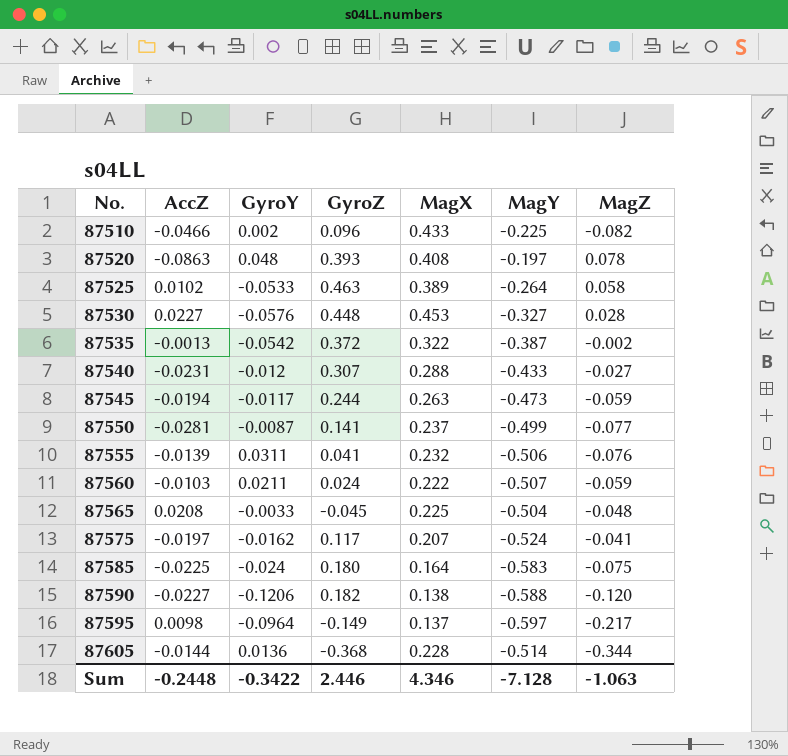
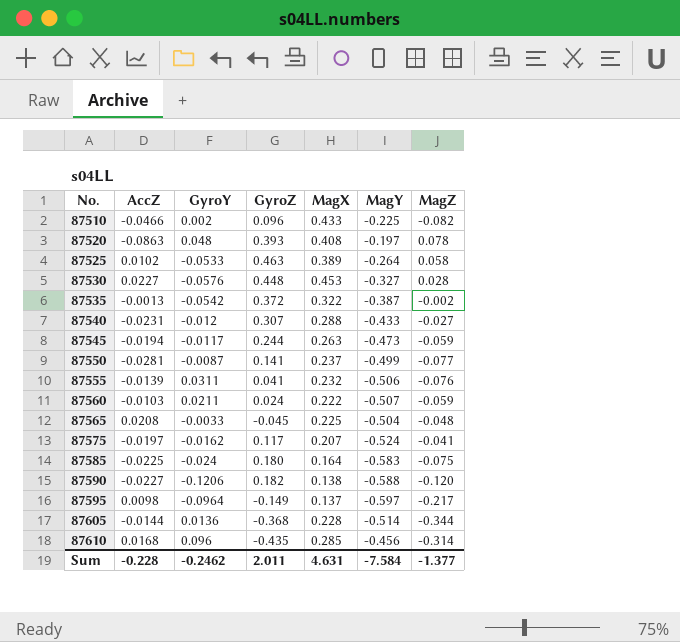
row 87610: none -> 0.0168 | 0.096 | -0.435 | 0.285 | -0.456 | -0.314
Sum | AccZ: -0.2448 -> -0.228
Sum | GyroY: -0.3422 -> -0.2462
Sum | GyroZ: 2.446 -> 2.011
Sum | MagX: 4.346 -> 4.631
Sum | MagY: -7.128 -> -7.584
Sum | MagZ: -1.063 -> -1.377

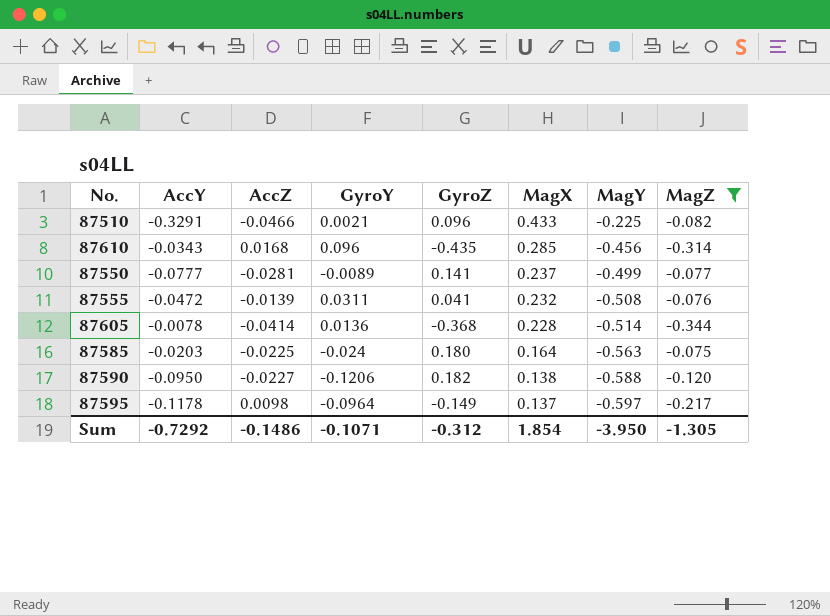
filter: none -> MagZ <= -0.075
row order: No. ascending -> MagX descending
column AccY | position: none -> 2
87510 | GyroY: 0.002 -> 0.0021
87550 | GyroY: -0.0087 -> -0.0089
87555 | MagY: -0.506 -> -0.508
87605 | AccZ: -0.0144 -> -0.0414
87585 | MagY: -0.583 -> -0.563
Sum | AccZ: -0.228 -> -0.1486
Sum | GyroY: -0.2462 -> -0.1071
Sum | GyroZ: 2.011 -> -0.312
Sum | MagX: 4.631 -> 1.854
Sum | MagY: -7.584 -> -3.950
Sum | MagZ: -1.377 -> -1.305

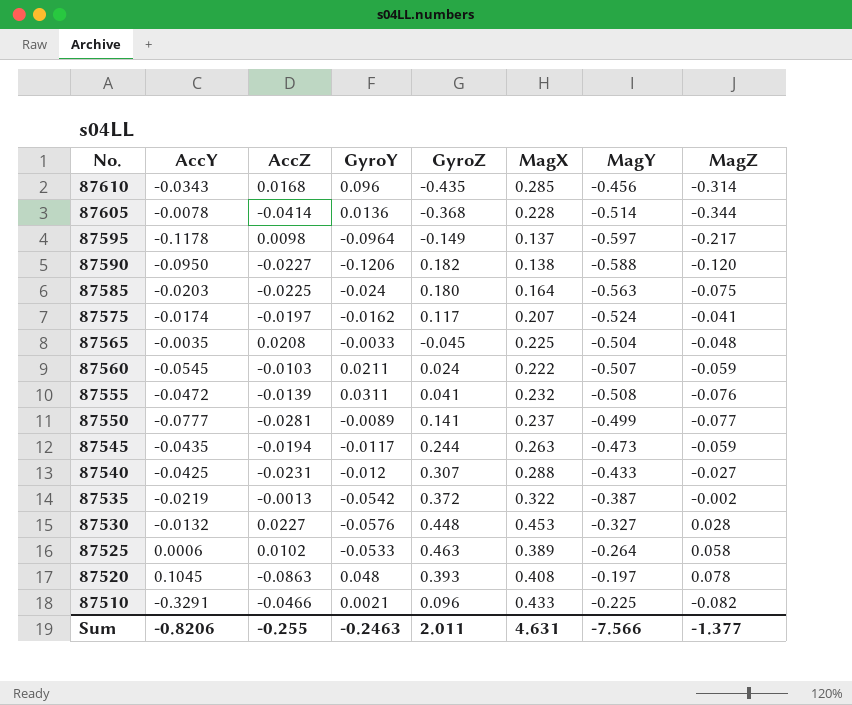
filter: MagZ <= -0.075 -> none
row order: MagX descending -> No. descending
Sum | AccY: -0.7292 -> -0.8206
Sum | AccZ: -0.1486 -> -0.255
Sum | GyroY: -0.1071 -> -0.2463
Sum | GyroZ: -0.312 -> 2.011
Sum | MagX: 1.854 -> 4.631
Sum | MagY: -3.950 -> -7.566
Sum | MagZ: -1.305 -> -1.377

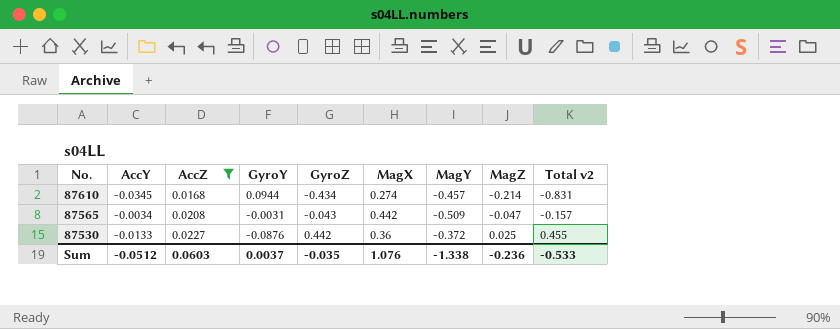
filter: none -> AccZ >= 0.0168
column Total v2 | formula: none -> [GyroZ] + [MagX] + [MagY] + [MagZ]
87610 | AccY: -0.0343 -> -0.0345
87610 | GyroY: 0.096 -> 0.0944
87610 | GyroZ: -0.435 -> -0.434
87610 | MagX: 0.285 -> 0.274
87610 | MagY: -0.456 -> -0.457
87610 | MagZ: -0.314 -> -0.214
87565 | AccY: -0.0035 -> -0.0034
87565 | GyroY: -0.0033 -> -0.0031
87565 | GyroZ: -0.045 -> -0.043
87565 | MagX: 0.225 -> 0.442
87565 | MagY: -0.504 -> -0.509
87565 | MagZ: -0.048 -> -0.047
87530 | AccY: -0.0132 -> -0.0133
87530 | GyroY: -0.0576 -> -0.0876
87530 | GyroZ: 0.448 -> 0.442
87530 | MagX: 0.453 -> 0.36
87530 | MagY: -0.327 -> -0.372
87530 | MagZ: 0.028 -> 0.025
Sum | AccY: -0.8206 -> -0.0512
Sum | AccZ: -0.255 -> 0.0603
Sum | GyroY: -0.2463 -> 0.0037
Sum | GyroZ: 2.011 -> -0.035
Sum | MagX: 4.631 -> 1.076
Sum | MagY: -7.566 -> -1.338
Sum | MagZ: -1.377 -> -0.236

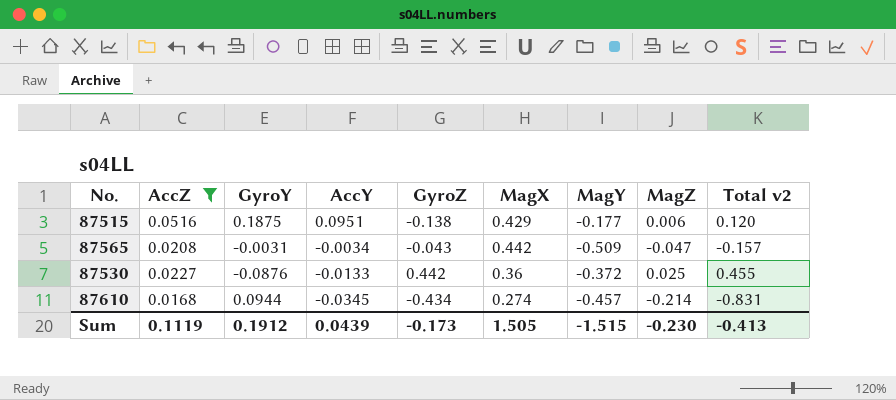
row order: No. descending -> AccY descending
column AccY | position: 2 -> 4
row 87515: none -> 0.0516 | 0.1875 | 0.0951 | -0.138 | 0.429 | -0.177 | 0.006 | 0.120
Sum | AccZ: 0.0603 -> 0.1119
Sum | GyroY: 0.0037 -> 0.1912
Sum | AccY: -0.0512 -> 0.0439
Sum | GyroZ: -0.035 -> -0.173
Sum | MagX: 1.076 -> 1.505
Sum | MagY: -1.338 -> -1.515
Sum | MagZ: -0.236 -> -0.230
Sum | Total v2: -0.533 -> -0.413

